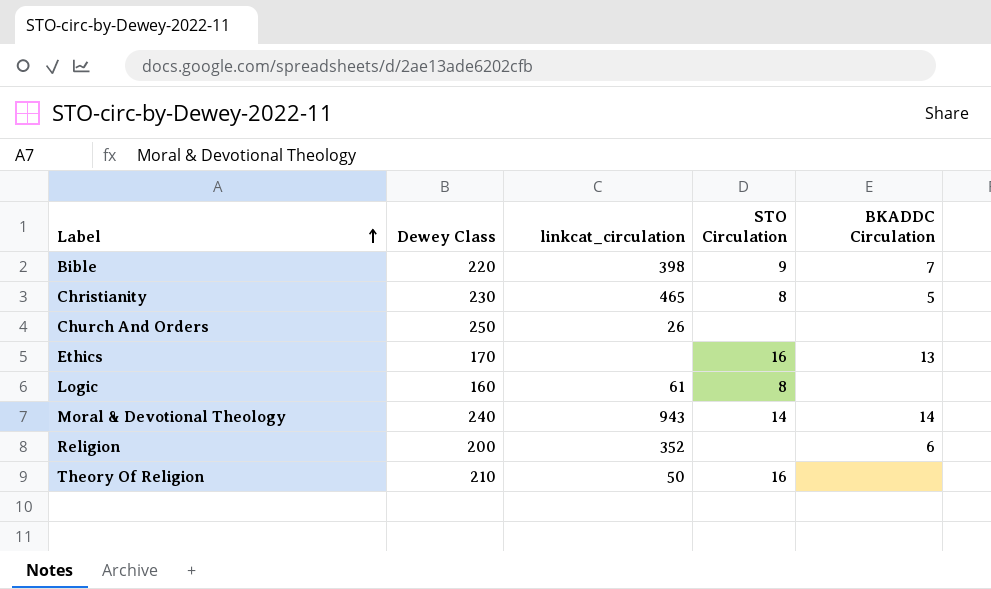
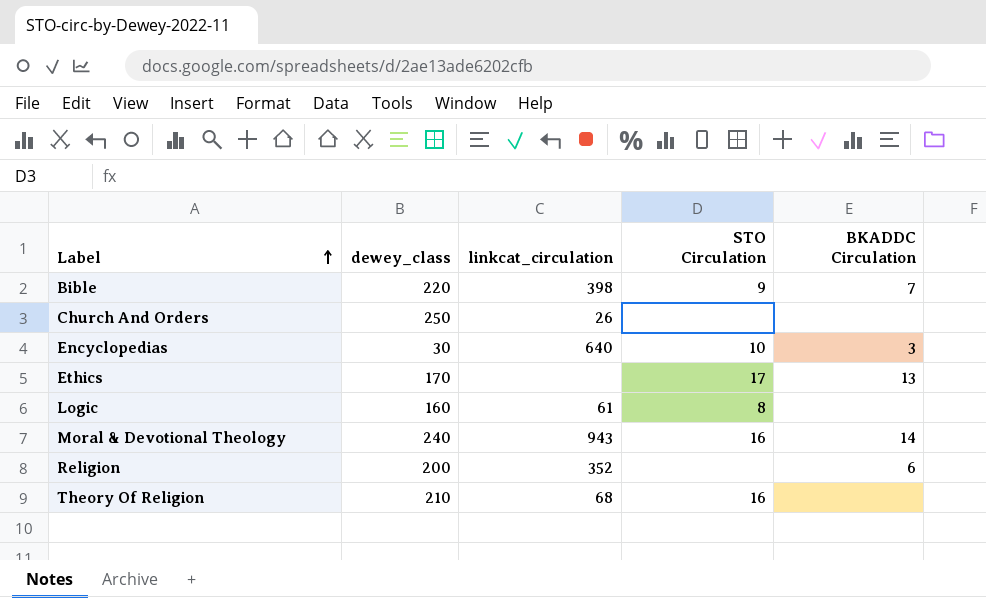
column name: Dewey Class -> dewey_class
row Christianity: 230 | 465 | 8 | 5 -> none
row Encyclopedias: none -> 30 | 640 | 10 | 3
Ethics | STO Circulation: 16 -> 17
Moral & Devotional Theology | STO Circulation: 14 -> 16
Theory Of Religion | linkcat_circulation: 50 -> 68

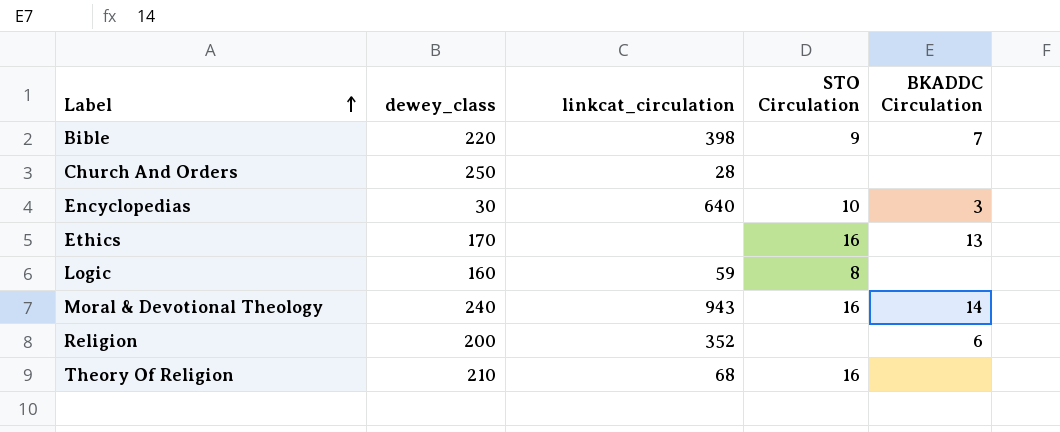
Church And Orders | linkcat_circulation: 26 -> 28
Ethics | STO Circulation: 17 -> 16
Logic | linkcat_circulation: 61 -> 59

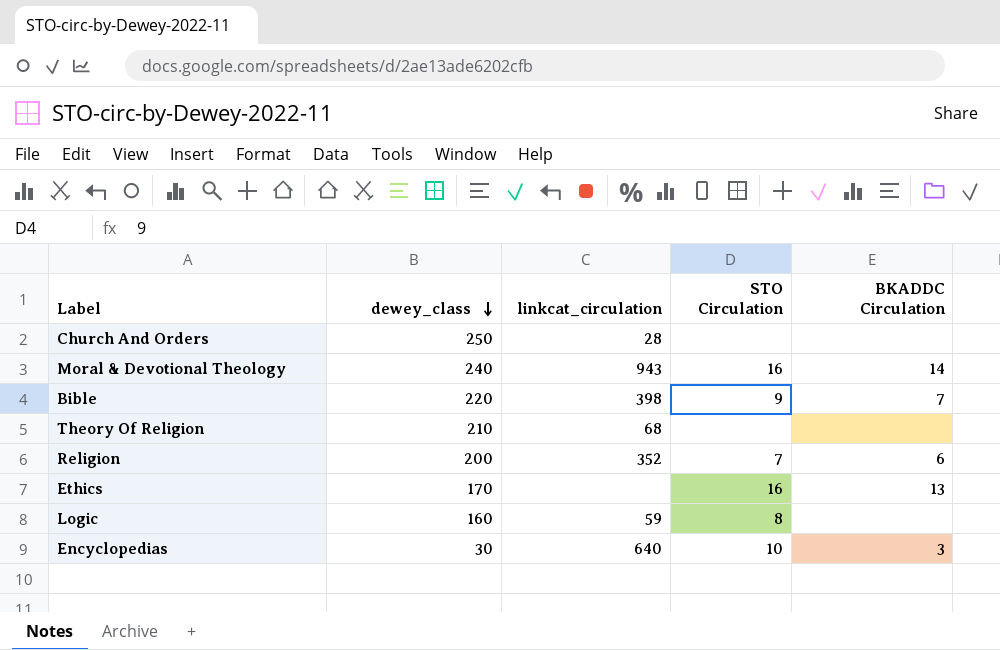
row order: Label ascending -> dewey_class descending
Theory Of Religion | STO Circulation: 16 -> none
Religion | STO Circulation: none -> 7

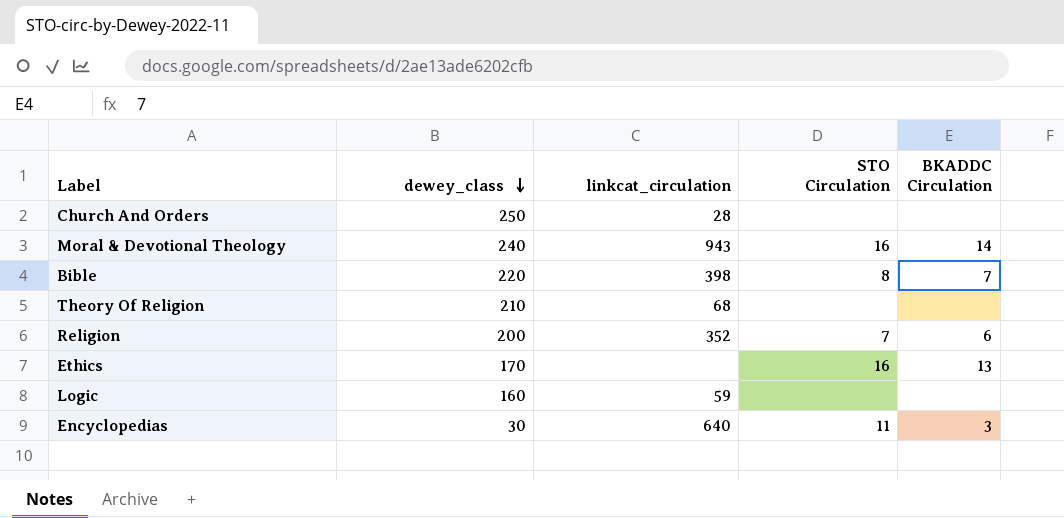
Bible | STO Circulation: 9 -> 8
Logic | STO Circulation: 8 -> none
Encyclopedias | STO Circulation: 10 -> 11

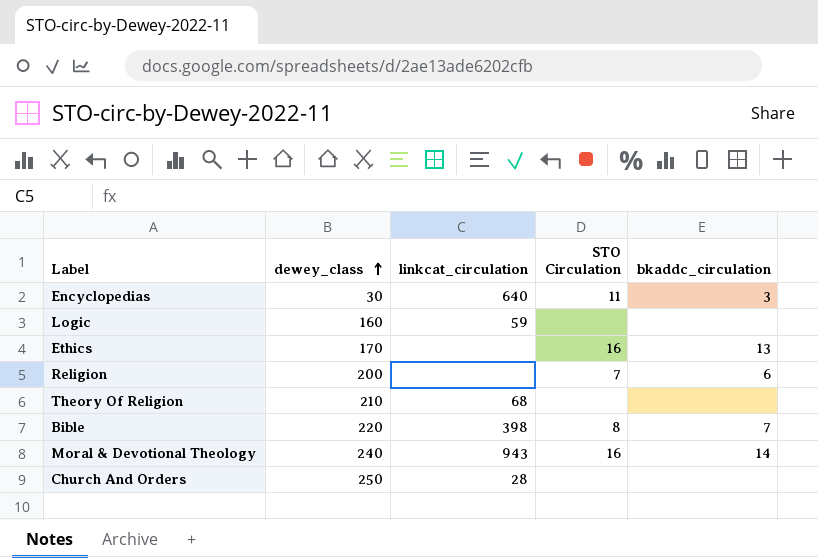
row order: dewey_class descending -> dewey_class ascending
column name: BKADDC Circulation -> bkaddc_circulation
Religion | linkcat_circulation: 352 -> none

